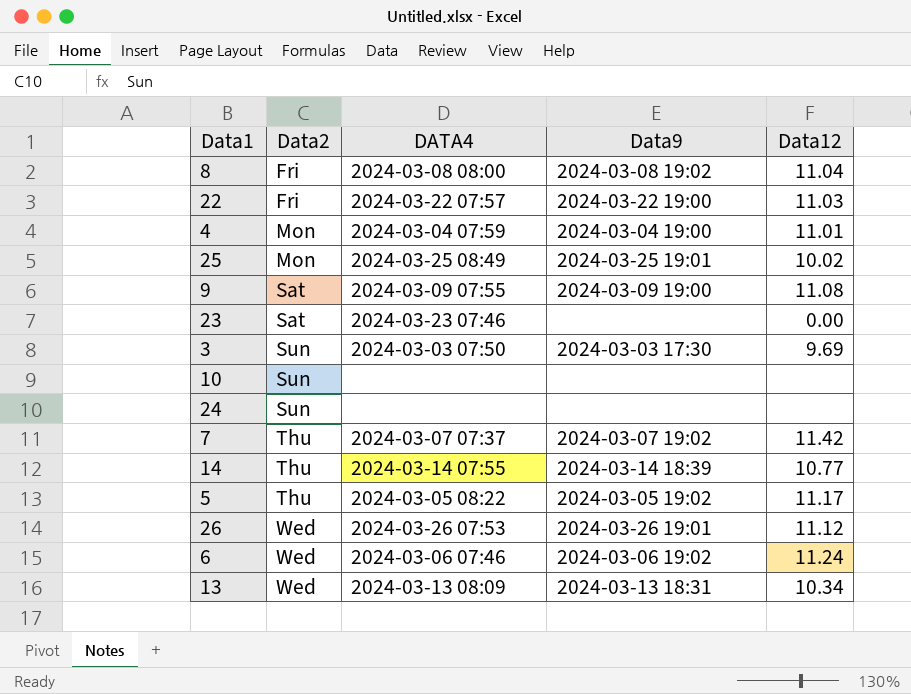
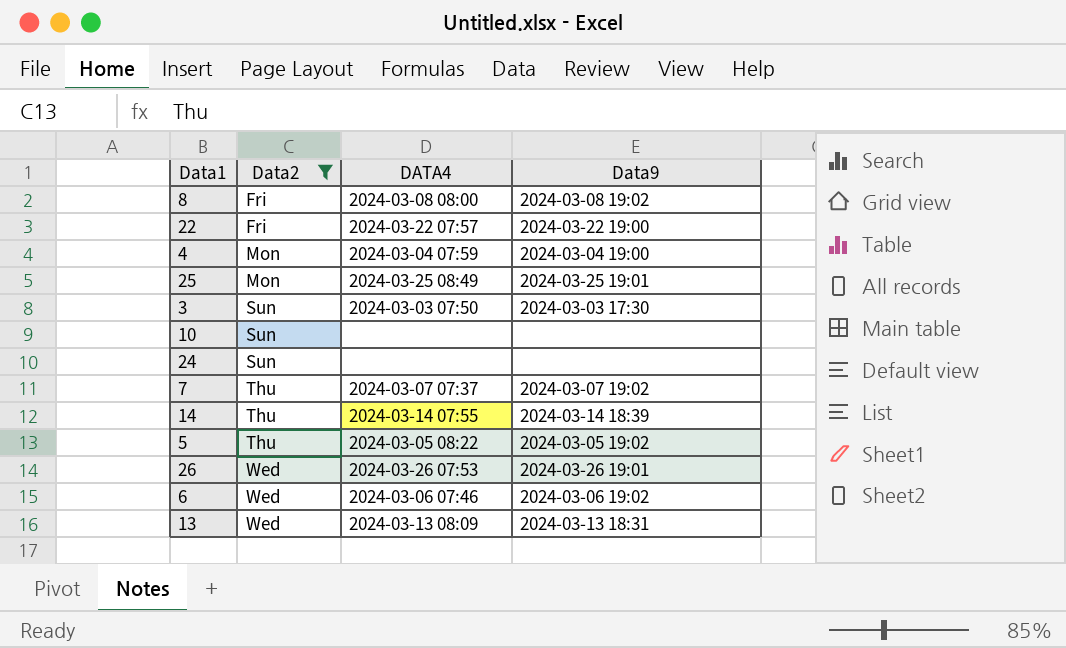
filter: none -> Data2 != Sat
column Data12 | position: 5 -> none

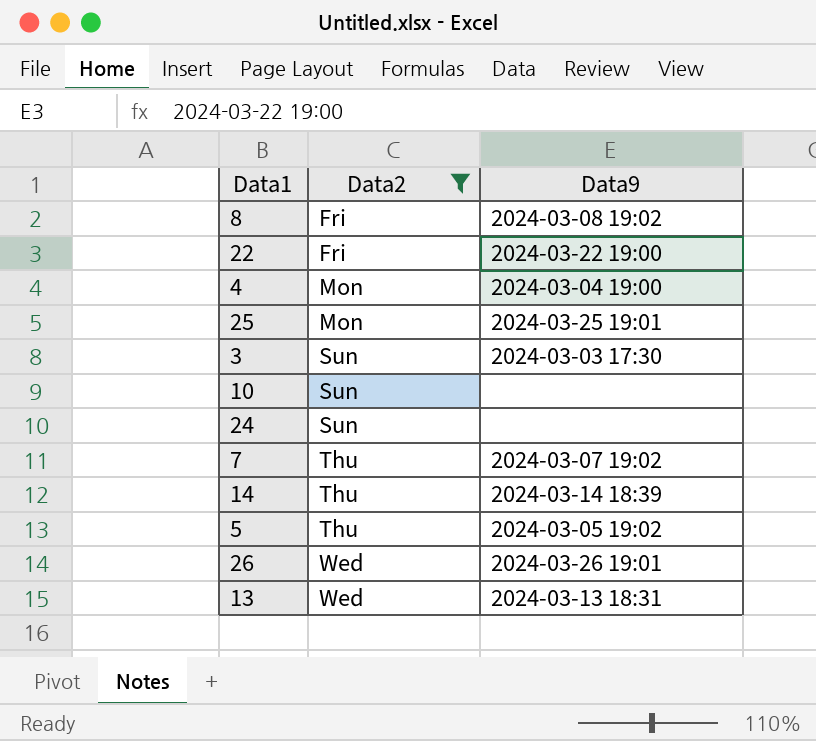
column DATA4 | position: 3 -> none
row 6: Wed | 2024-03-06 07:46 | 2024-03-06 19:02 -> none

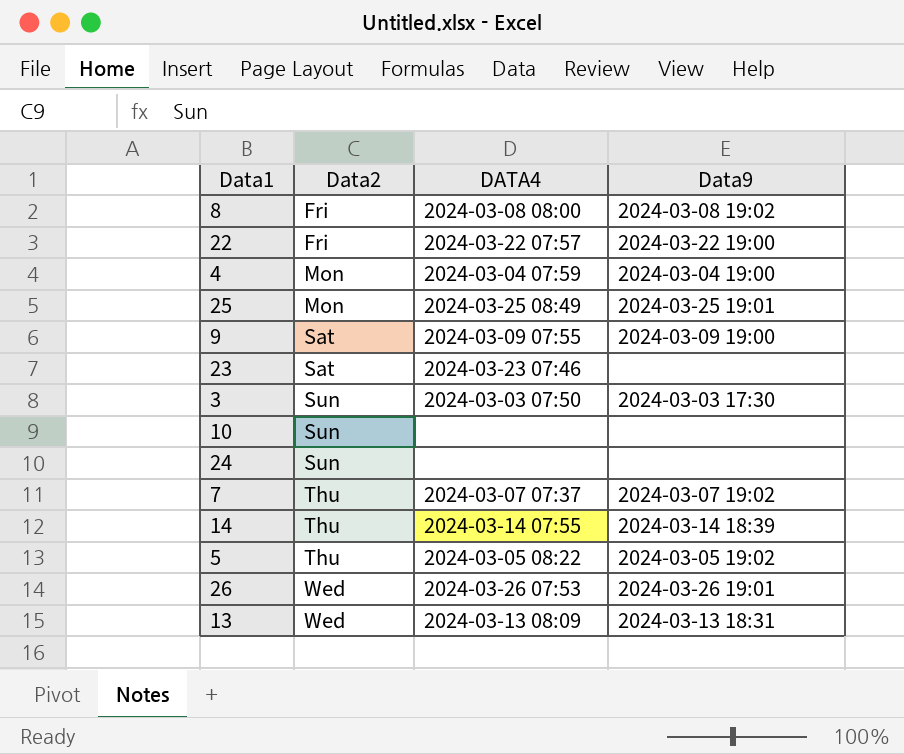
filter: Data2 != Sat -> none
column DATA4 | position: none -> 3

